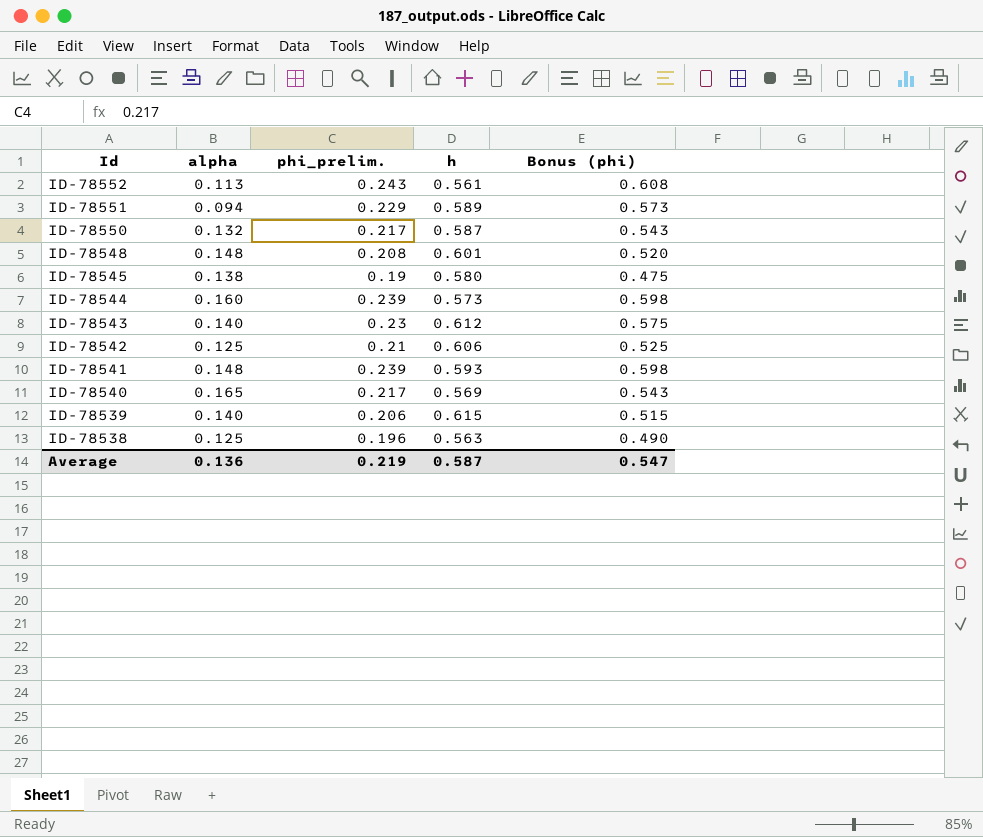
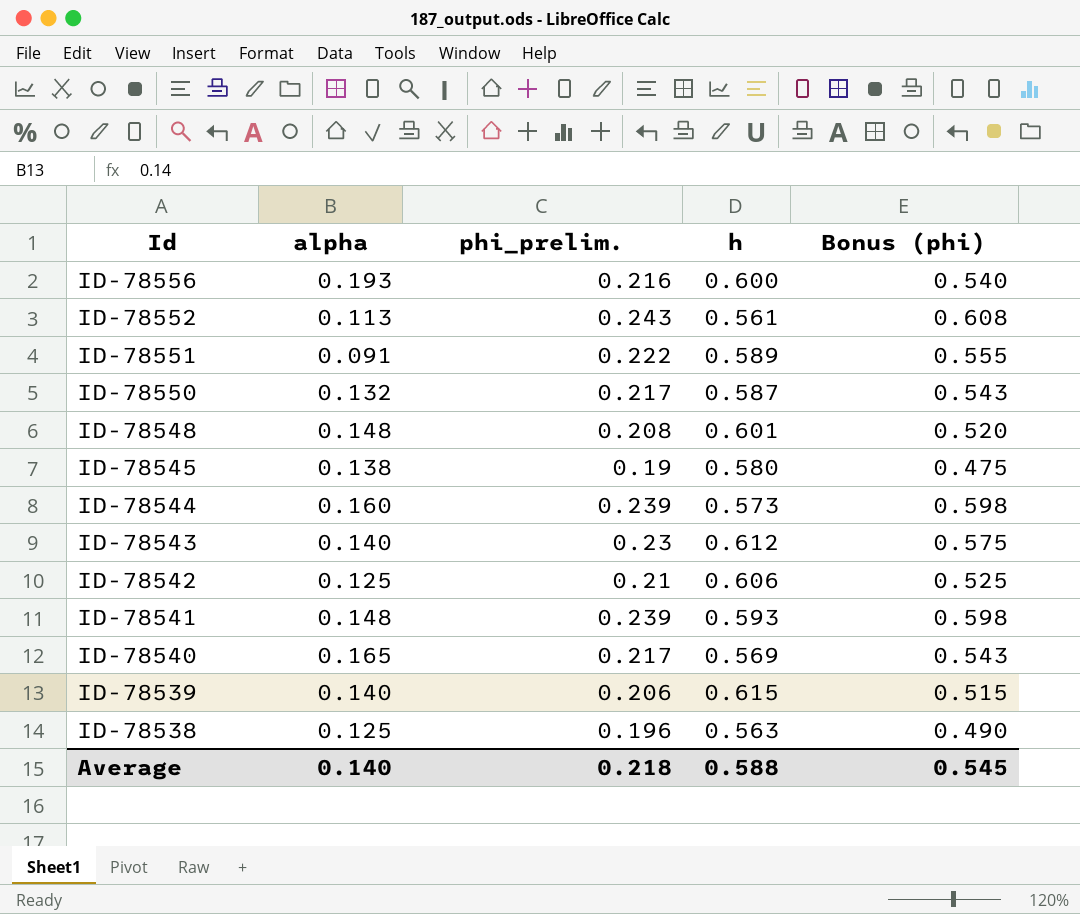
row ID-78556: none -> 0.193 | 0.216 | 0.600 | 0.540
ID-78551 | alpha: 0.094 -> 0.091
ID-78551 | phi_prelim.: 0.229 -> 0.222
ID-78551 | Bonus (phi): 0.573 -> 0.555
Average | alpha: 0.136 -> 0.140
Average | phi_prelim.: 0.219 -> 0.218
Average | h: 0.587 -> 0.588
Average | Bonus (phi): 0.547 -> 0.545

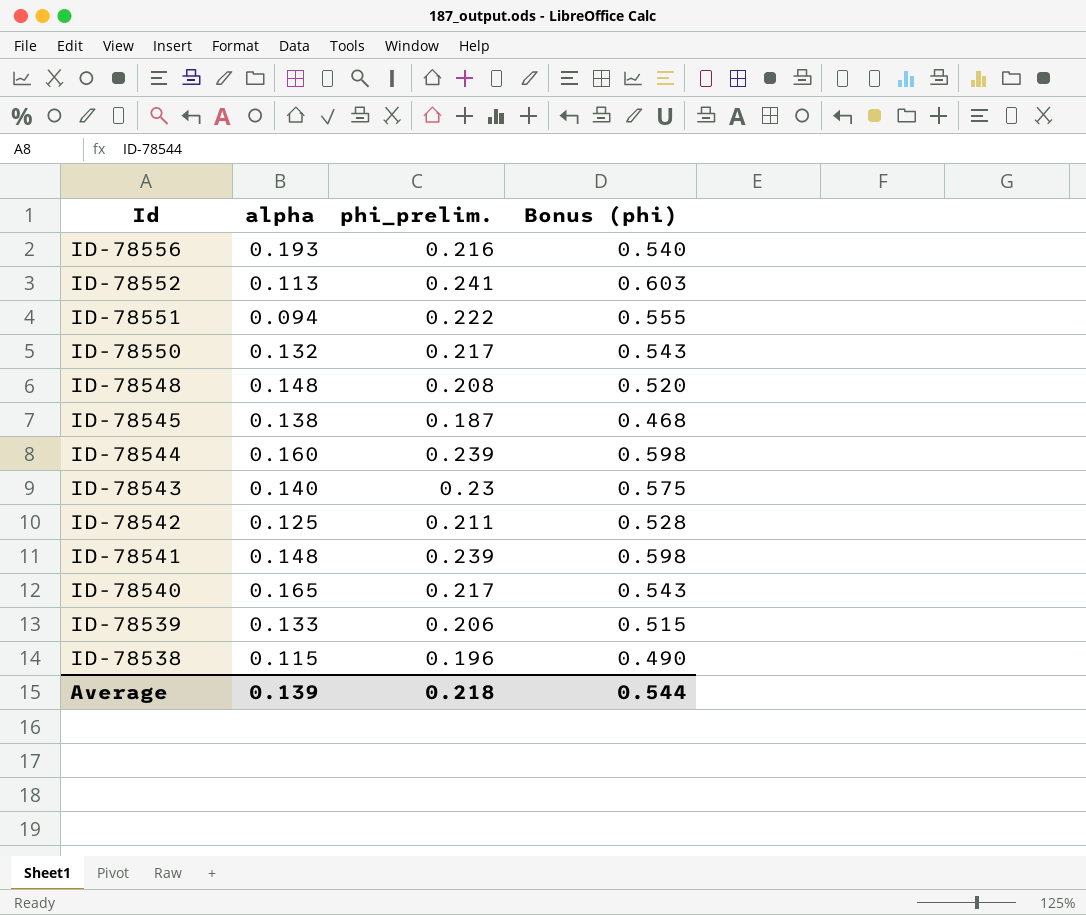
column h | position: 4 -> none
ID-78552 | phi_prelim.: 0.243 -> 0.241
ID-78552 | Bonus (phi): 0.608 -> 0.603
ID-78551 | alpha: 0.091 -> 0.094
ID-78545 | phi_prelim.: 0.19 -> 0.187
ID-78545 | Bonus (phi): 0.475 -> 0.468
ID-78542 | phi_prelim.: 0.21 -> 0.211
ID-78542 | Bonus (phi): 0.525 -> 0.528
ID-78539 | alpha: 0.140 -> 0.133
ID-78538 | alpha: 0.125 -> 0.115
Average | alpha: 0.140 -> 0.139
Average | Bonus (phi): 0.545 -> 0.544

